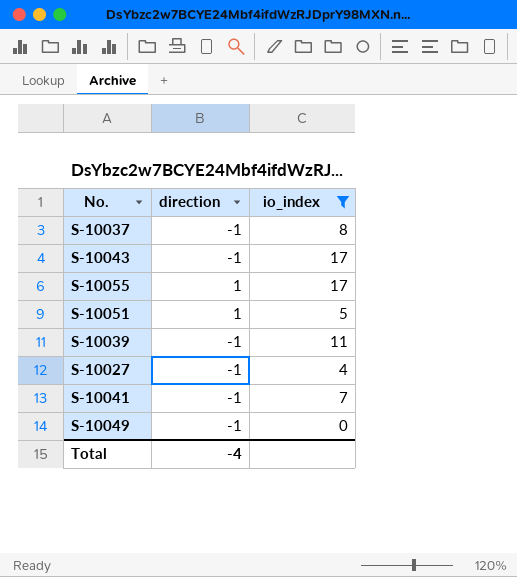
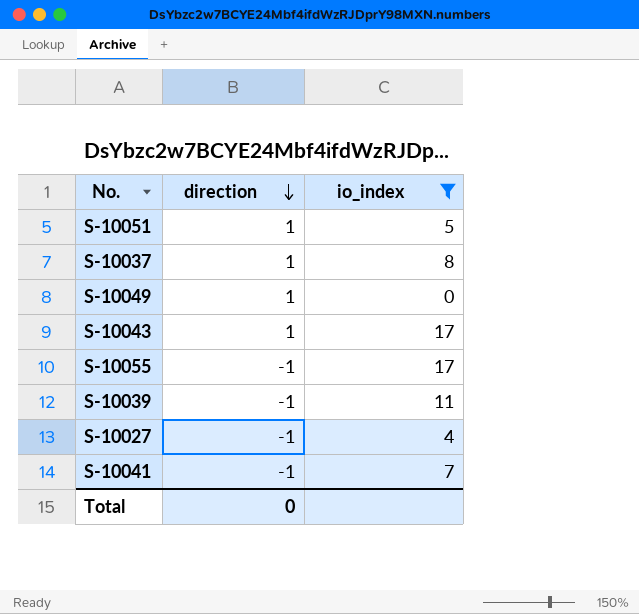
row order: none -> direction descending
S-10037 | direction: -1 -> 1
S-10049 | direction: -1 -> 1
S-10043 | direction: -1 -> 1
S-10055 | direction: 1 -> -1
Total | direction: -4 -> 0

